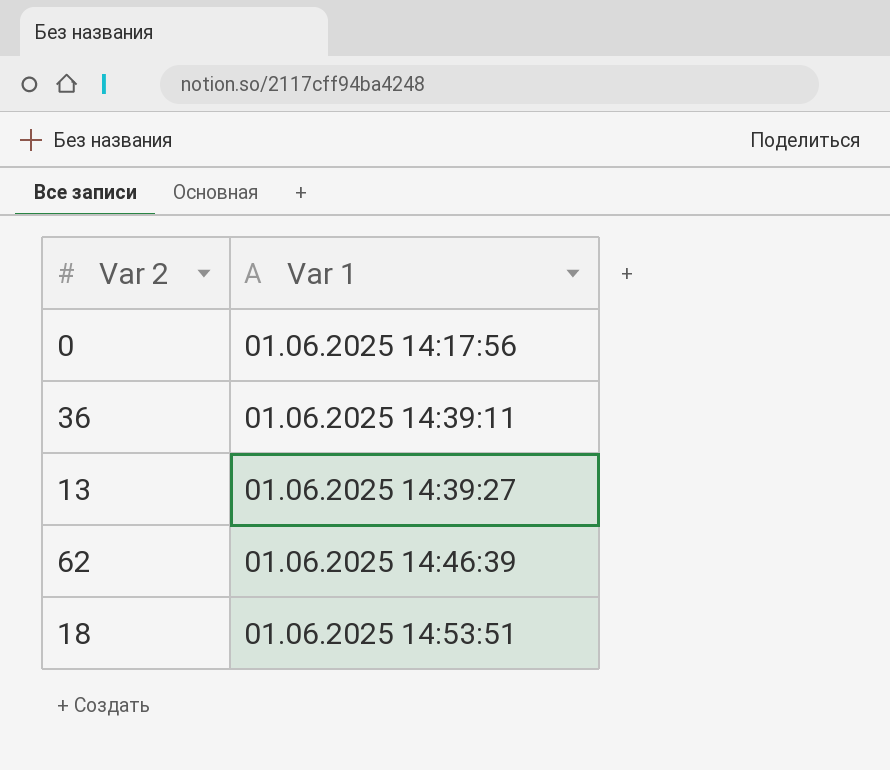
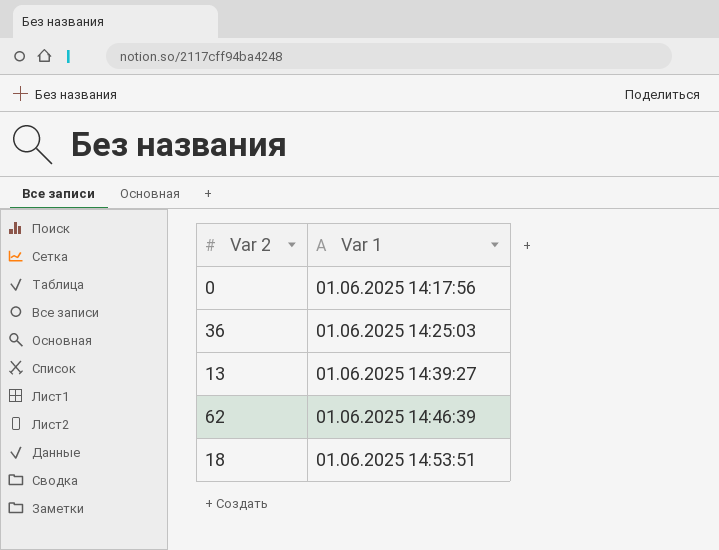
36 | Var 1: 01.06.2025 14:39:11 -> 01.06.2025 14:25:03

